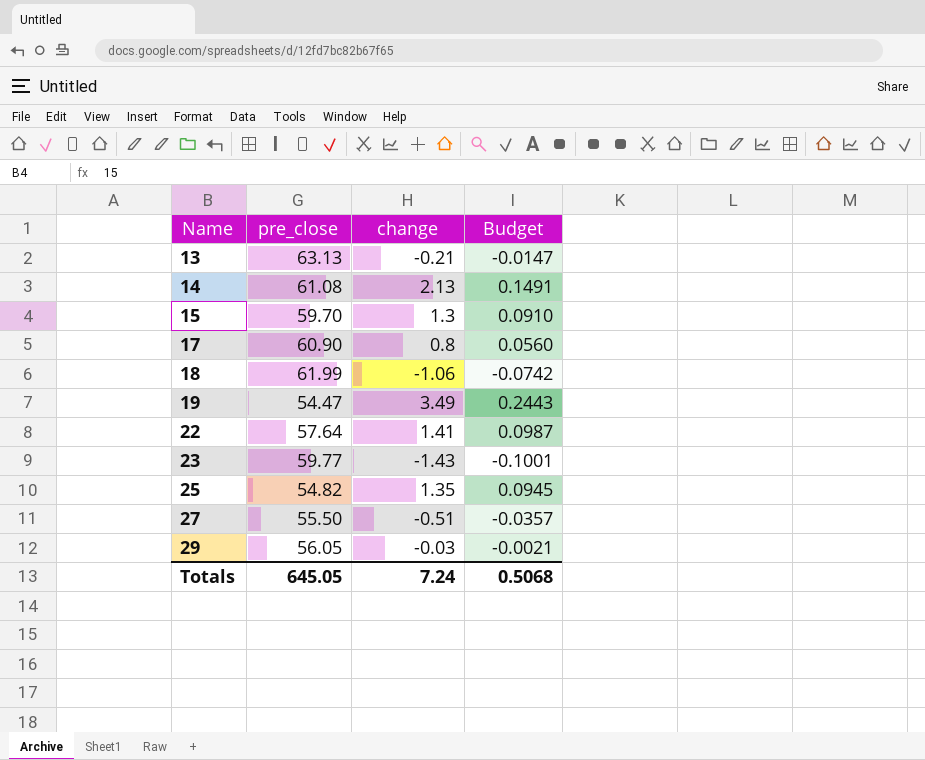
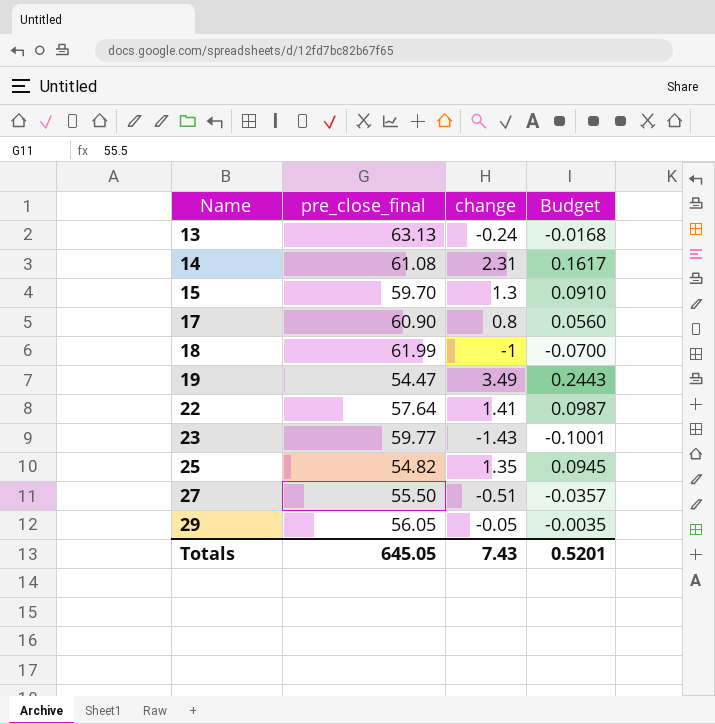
column name: pre_close -> pre_close_final
13 | change: -0.21 -> -0.24
13 | Budget: -0.0147 -> -0.0168
14 | change: 2.13 -> 2.31
14 | Budget: 0.1491 -> 0.1617
18 | change: -1.06 -> -1
18 | Budget: -0.0742 -> -0.0700
29 | change: -0.03 -> -0.05
29 | Budget: -0.0021 -> -0.0035
Totals | change: 7.24 -> 7.43
Totals | Budget: 0.5068 -> 0.5201

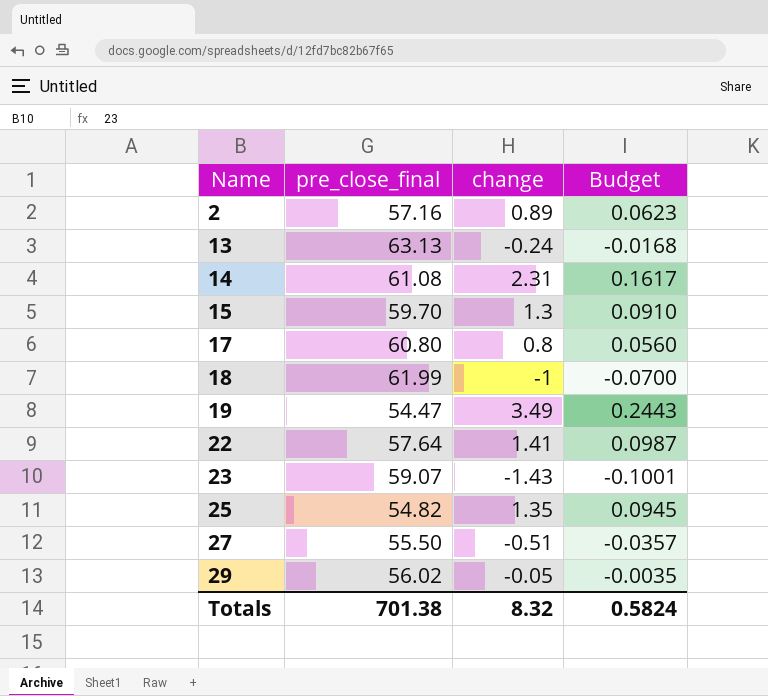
row 2: none -> 57.16 | 0.89 | 0.0623
17 | pre_close_final: 60.90 -> 60.80
23 | pre_close_final: 59.77 -> 59.07
29 | pre_close_final: 56.05 -> 56.02
Totals | pre_close_final: 645.05 -> 701.38
Totals | change: 7.43 -> 8.32
Totals | Budget: 0.5201 -> 0.5824

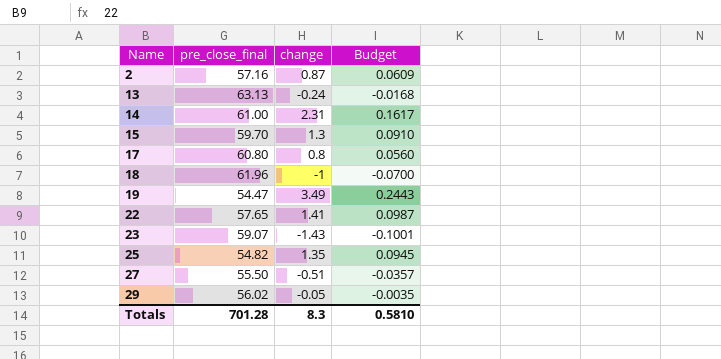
2 | change: 0.89 -> 0.87
2 | Budget: 0.0623 -> 0.0609
14 | pre_close_final: 61.08 -> 61.00
18 | pre_close_final: 61.99 -> 61.96
22 | pre_close_final: 57.64 -> 57.65
Totals | pre_close_final: 701.38 -> 701.28
Totals | change: 8.32 -> 8.3
Totals | Budget: 0.5824 -> 0.5810

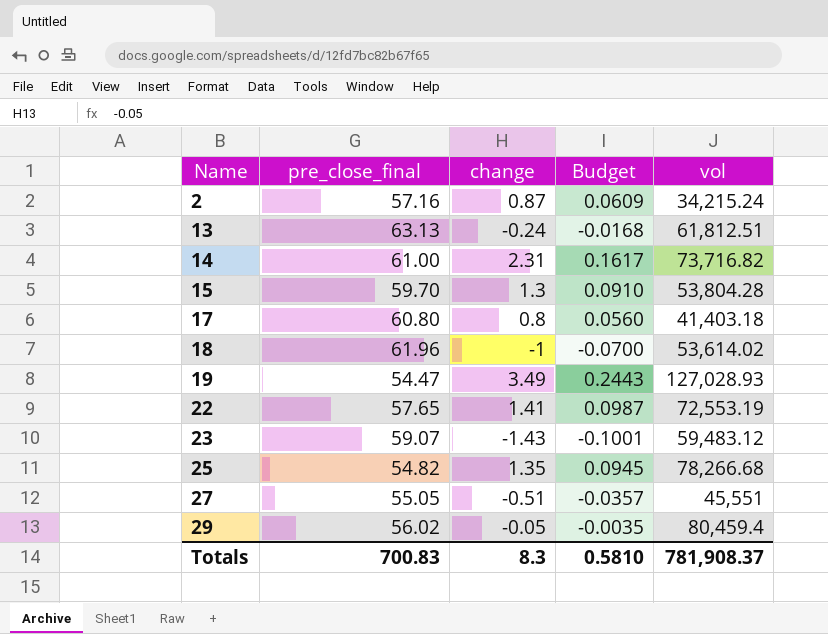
column vol | position: none -> 5
27 | pre_close_final: 55.50 -> 55.05
Totals | pre_close_final: 701.28 -> 700.83

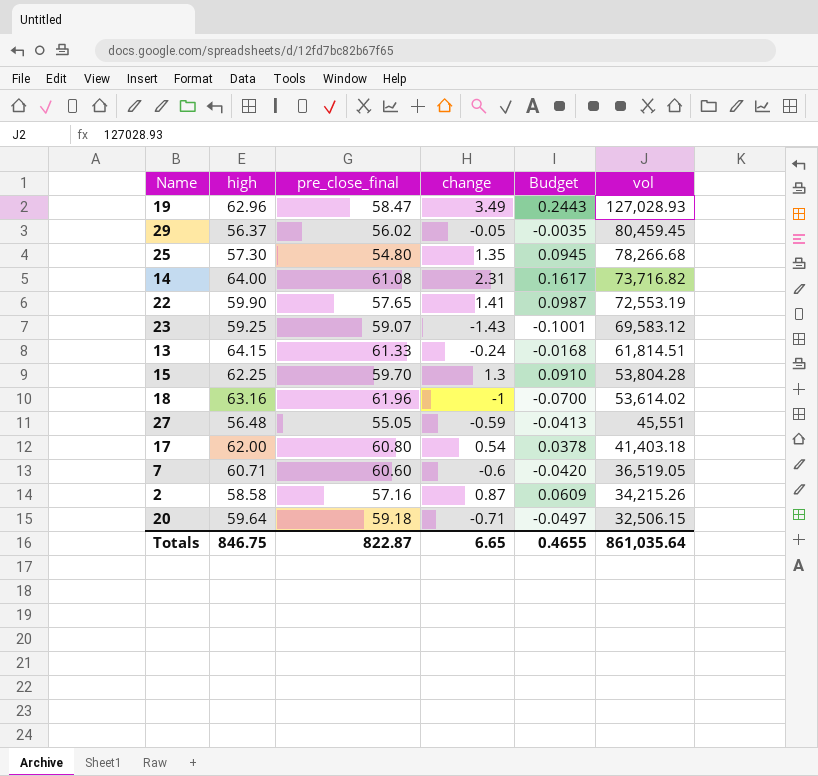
row order: Name ascending -> vol descending
column high | position: none -> 2
19 | pre_close_final: 54.47 -> 58.47
29 | vol: 80,459.4 -> 80,459.45
25 | pre_close_final: 54.82 -> 54.80
14 | pre_close_final: 61.00 -> 61.08
23 | vol: 59,483.12 -> 69,583.12
13 | pre_close_final: 63.13 -> 61.33
13 | vol: 61,812.51 -> 61,814.51
27 | change: -0.51 -> -0.59
27 | Budget: -0.0357 -> -0.0413
17 | change: 0.8 -> 0.54
17 | Budget: 0.0560 -> 0.0378
row 7: none -> 60.71 | 60.60 | -0.6 | -0.0420 | 36,519.05
2 | vol: 34,215.24 -> 34,215.26
row 20: none -> 59.64 | 59.18 | -0.71 | -0.0497 | 32,506.15
Totals | pre_close_final: 700.83 -> 822.87
Totals | change: 8.3 -> 6.65
Totals | Budget: 0.5810 -> 0.4655
Totals | vol: 781,908.37 -> 861,035.64

